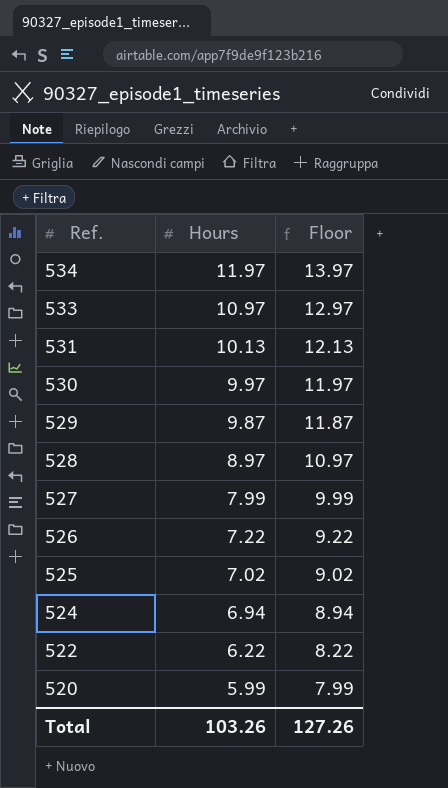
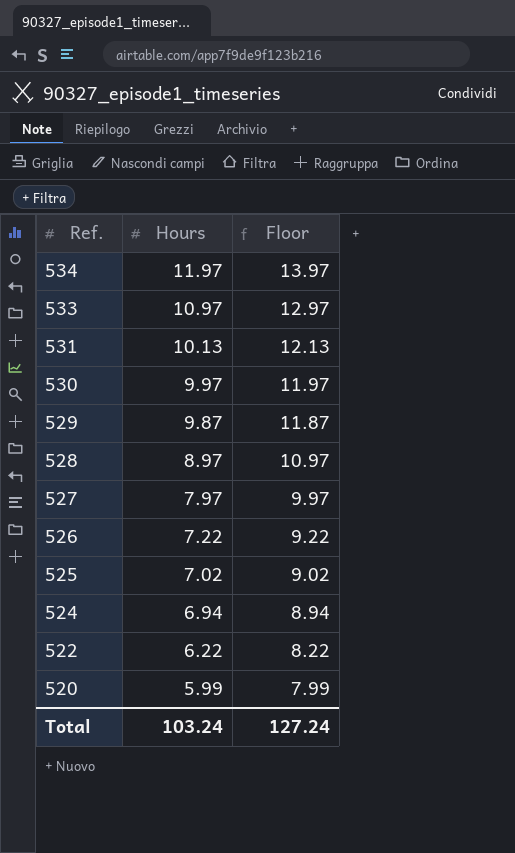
527 | Hours: 7.99 -> 7.97
527 | Floor: 9.99 -> 9.97
Total | Hours: 103.26 -> 103.24
Total | Floor: 127.26 -> 127.24

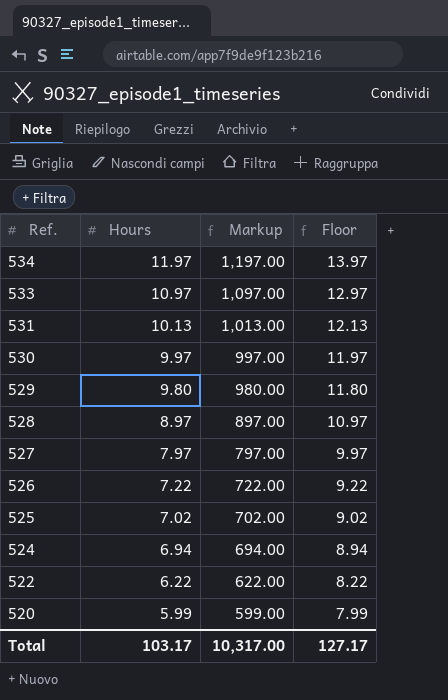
column Markup | formula: none -> [Hours] * 100
529 | Hours: 9.87 -> 9.80
529 | Floor: 11.87 -> 11.80
Total | Hours: 103.24 -> 103.17
Total | Floor: 127.24 -> 127.17

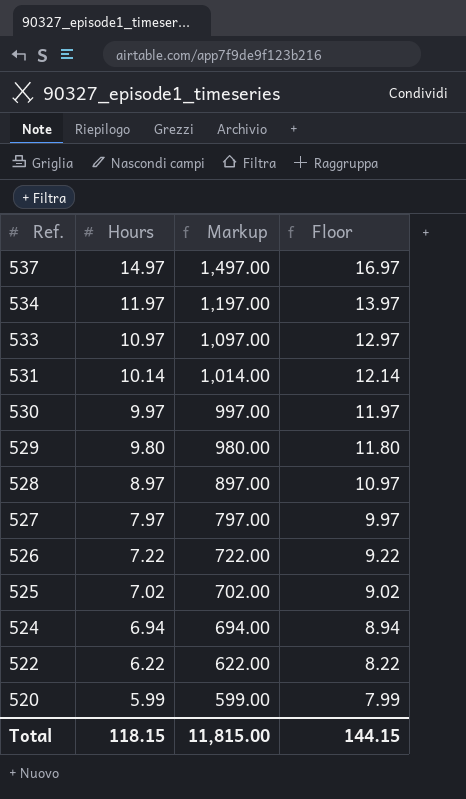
row 537: none -> 14.97 | 1,497.00 | 16.97
531 | Hours: 10.13 -> 10.14
531 | Markup: 1,013.00 -> 1,014.00
531 | Floor: 12.13 -> 12.14
Total | Hours: 103.17 -> 118.15
Total | Markup: 10,317.00 -> 11,815.00
Total | Floor: 127.17 -> 144.15

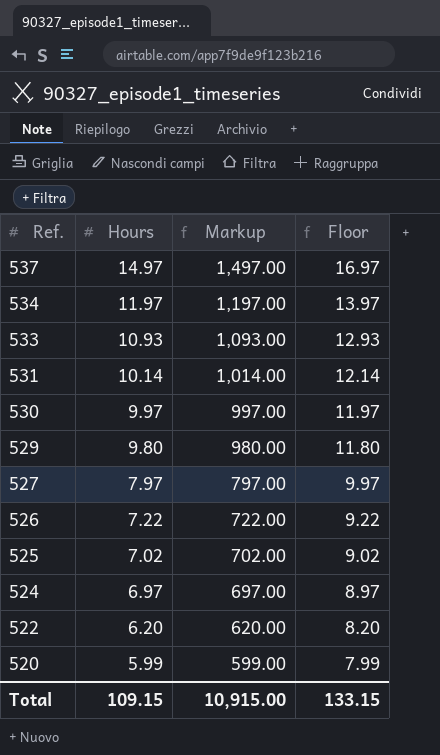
row 528: 8.97 | 897.00 | 10.97 -> none
533 | Hours: 10.97 -> 10.93
533 | Markup: 1,097.00 -> 1,093.00
533 | Floor: 12.97 -> 12.93
524 | Hours: 6.94 -> 6.97
524 | Markup: 694.00 -> 697.00
524 | Floor: 8.94 -> 8.97
522 | Hours: 6.22 -> 6.20
522 | Markup: 622.00 -> 620.00
522 | Floor: 8.22 -> 8.20
Total | Hours: 118.15 -> 109.15
Total | Markup: 11,815.00 -> 10,915.00
Total | Floor: 144.15 -> 133.15

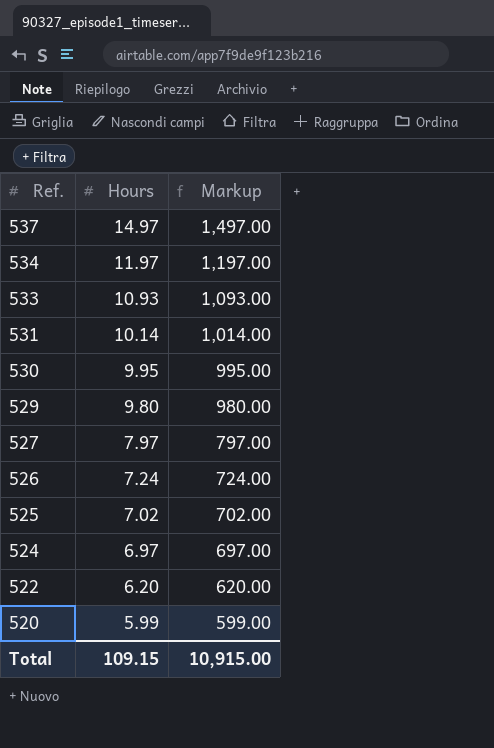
column Floor | formula: [Hours] + 2 -> none
530 | Hours: 9.97 -> 9.95
530 | Markup: 997.00 -> 995.00
526 | Hours: 7.22 -> 7.24
526 | Markup: 722.00 -> 724.00

